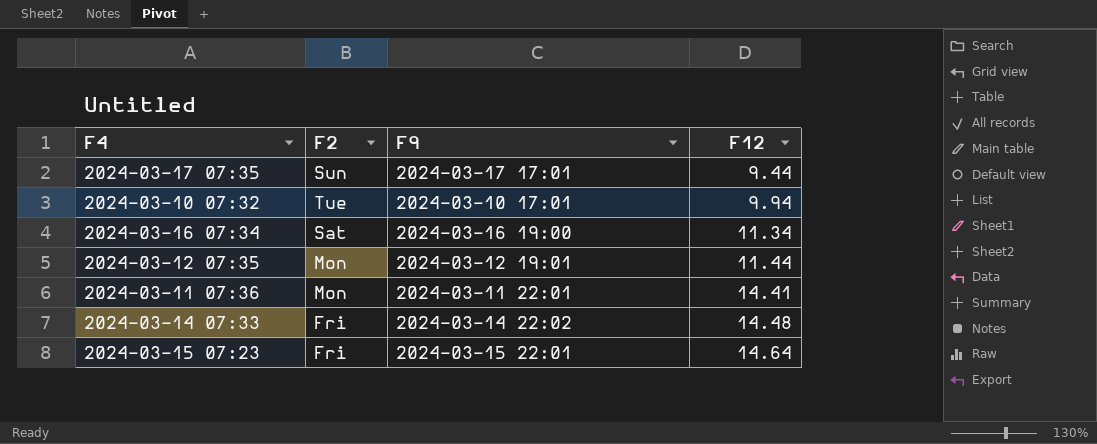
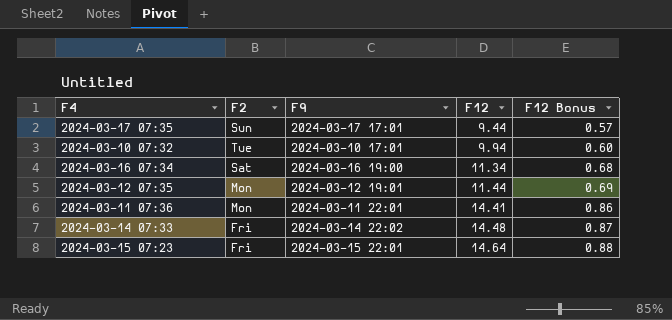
column F12 Bonus | formula: none -> [F12] * 0.06

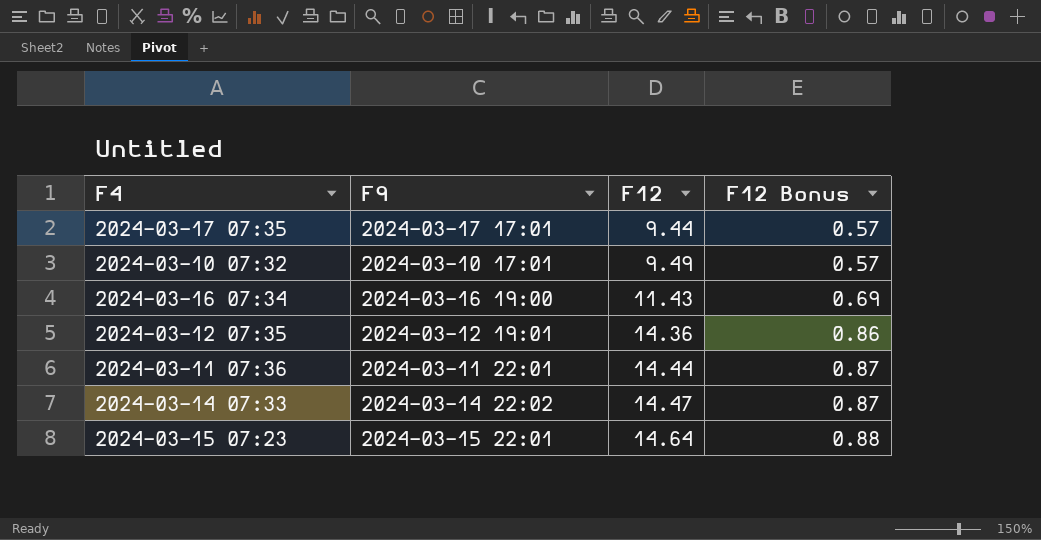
column F2 | position: 2 -> none
2024-03-10 07:32 | F12: 9.94 -> 9.49
2024-03-10 07:32 | F12 Bonus: 0.60 -> 0.57
2024-03-16 07:34 | F12: 11.34 -> 11.43
2024-03-16 07:34 | F12 Bonus: 0.68 -> 0.69
2024-03-12 07:35 | F12: 11.44 -> 14.36
2024-03-12 07:35 | F12 Bonus: 0.69 -> 0.86
2024-03-11 07:36 | F12: 14.41 -> 14.44
2024-03-11 07:36 | F12 Bonus: 0.86 -> 0.87
2024-03-14 07:33 | F12: 14.48 -> 14.47

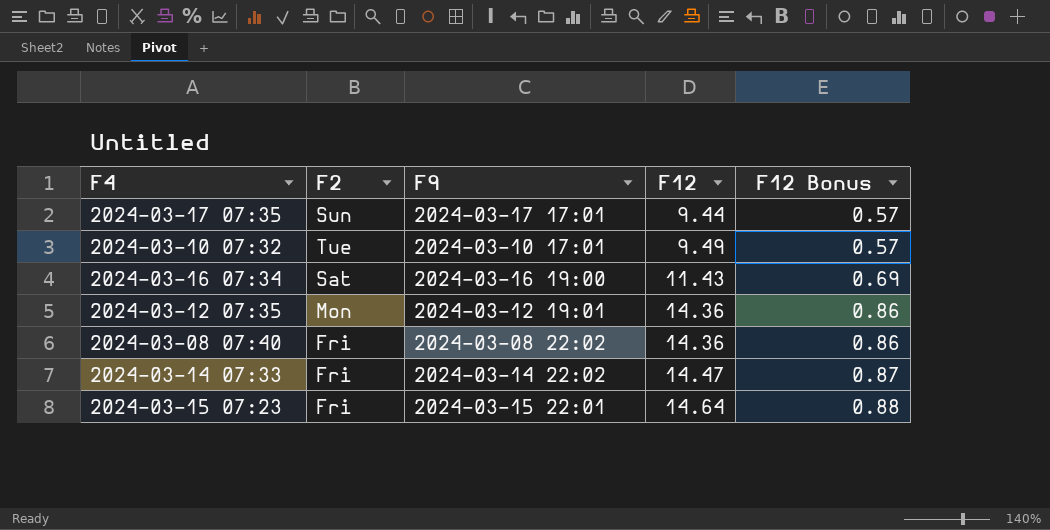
column F2 | position: none -> 2
row 2024-03-11 07:36: 2024-03-11 22:01 | 14.44 | 0.87 -> none
row 2024-03-08 07:40: none -> Fri | 2024-03-08 22:02 | 14.36 | 0.86

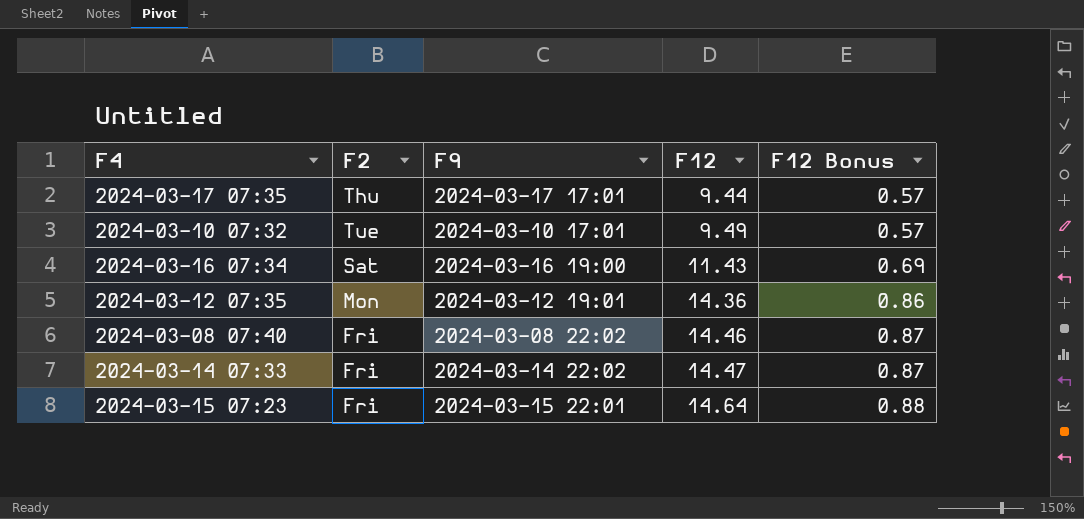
2024-03-17 07:35 | F2: Sun -> Thu
2024-03-08 07:40 | F12: 14.36 -> 14.46
2024-03-08 07:40 | F12 Bonus: 0.86 -> 0.87

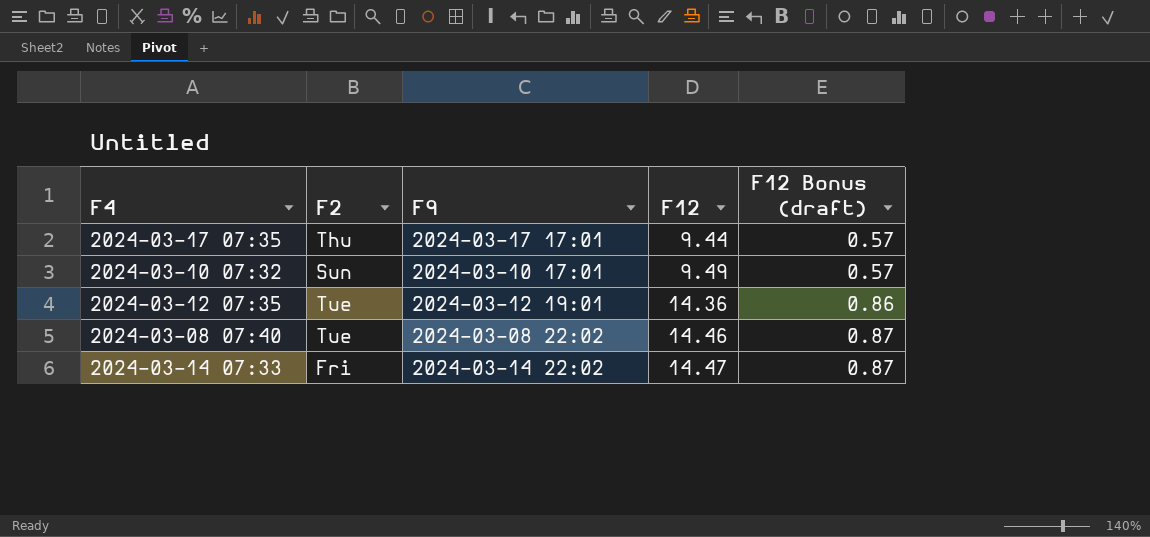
column name: F12 Bonus -> F12 Bonus (draft)
row 2024-03-16 07:34: Sat | 2024-03-16 19:00 | 11.43 | 0.69 -> none
row 2024-03-15 07:23: Fri | 2024-03-15 22:01 | 14.64 | 0.88 -> none
2024-03-10 07:32 | F2: Tue -> Sun
2024-03-12 07:35 | F2: Mon -> Tue
2024-03-08 07:40 | F2: Fri -> Tue

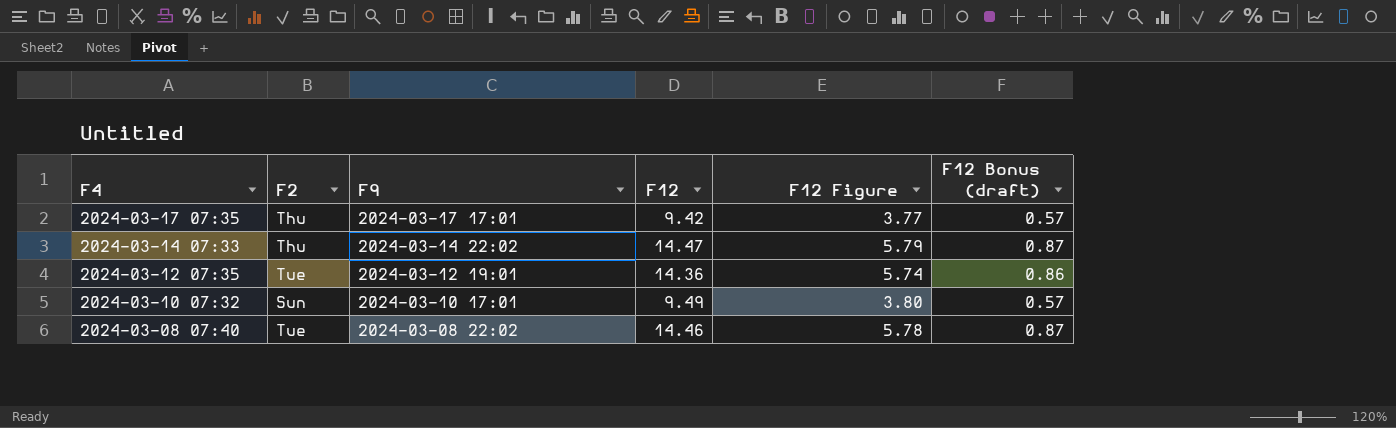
row order: F12 ascending -> F4 descending
column F12 Figure | formula: none -> [F12] * 0.4
2024-03-17 07:35 | F12: 9.44 -> 9.42
2024-03-14 07:33 | F2: Fri -> Thu

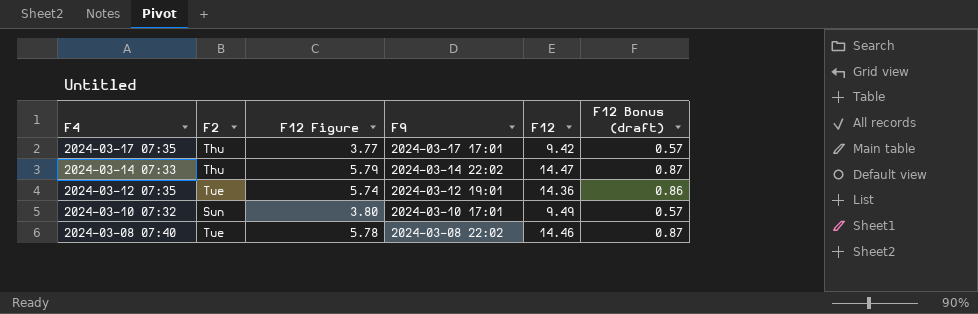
column F12 Figure | position: 5 -> 3

